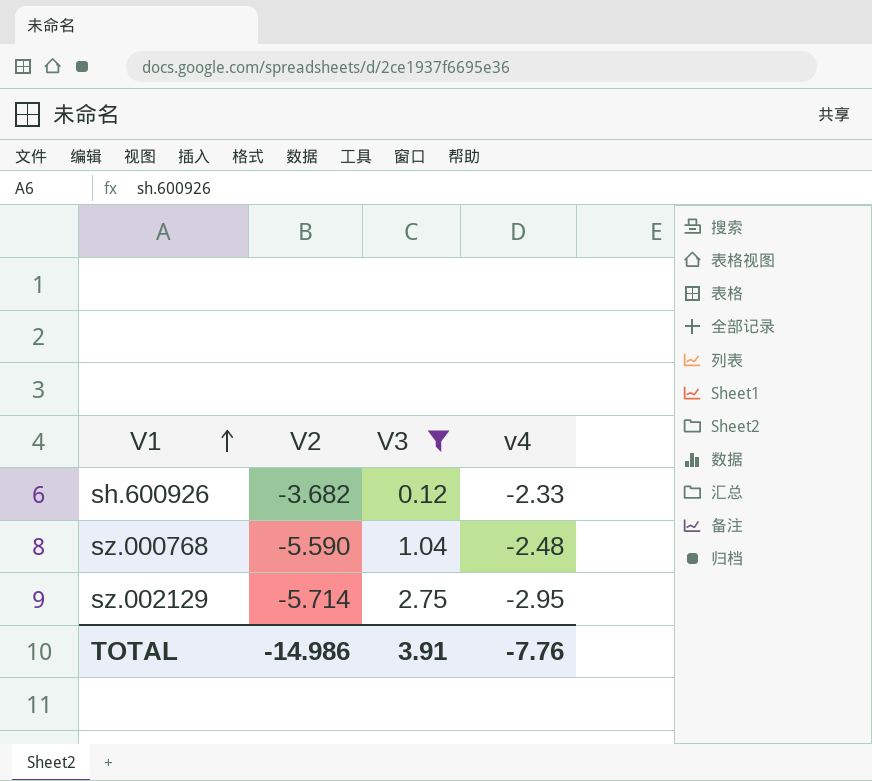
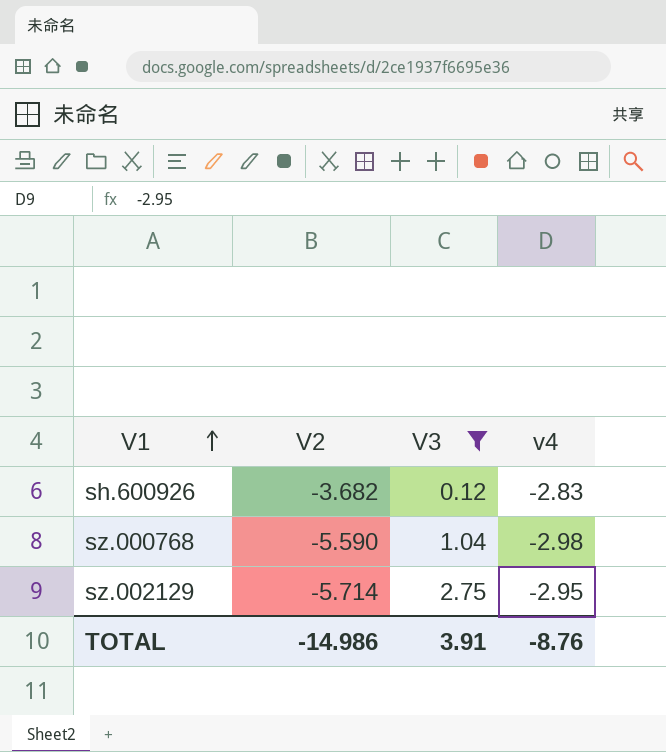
sh.600926 | v4: -2.33 -> -2.83
sz.000768 | v4: -2.48 -> -2.98
TOTAL | v4: -7.76 -> -8.76

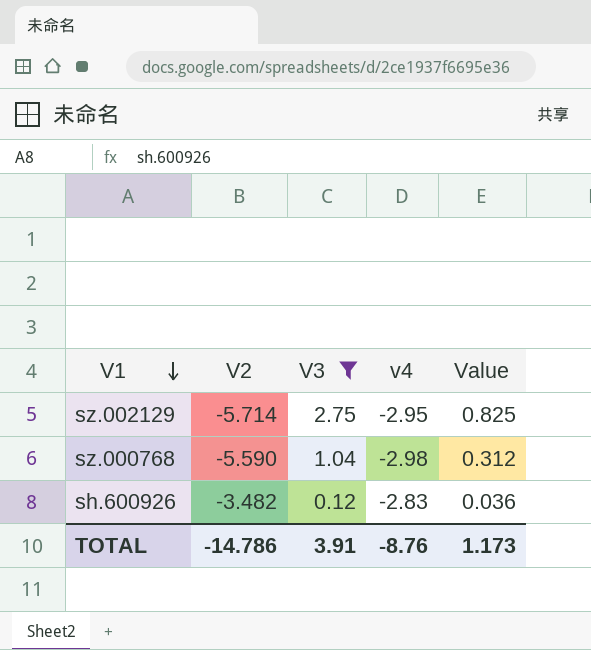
row order: V1 ascending -> V1 descending
column Value | formula: none -> [V3] * 0.3
sh.600926 | V2: -3.682 -> -3.482
TOTAL | V2: -14.986 -> -14.786

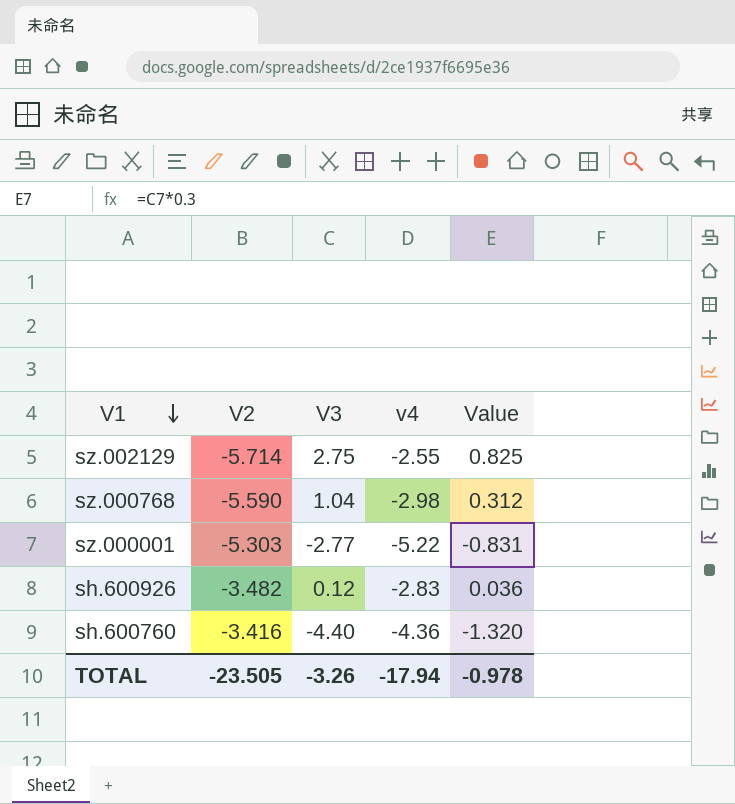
filter: V3 >= 0.12 -> none
sz.002129 | v4: -2.95 -> -2.55
TOTAL | V2: -14.786 -> -23.505
TOTAL | V3: 3.91 -> -3.26
TOTAL | v4: -8.76 -> -17.94
TOTAL | Value: 1.173 -> -0.978

